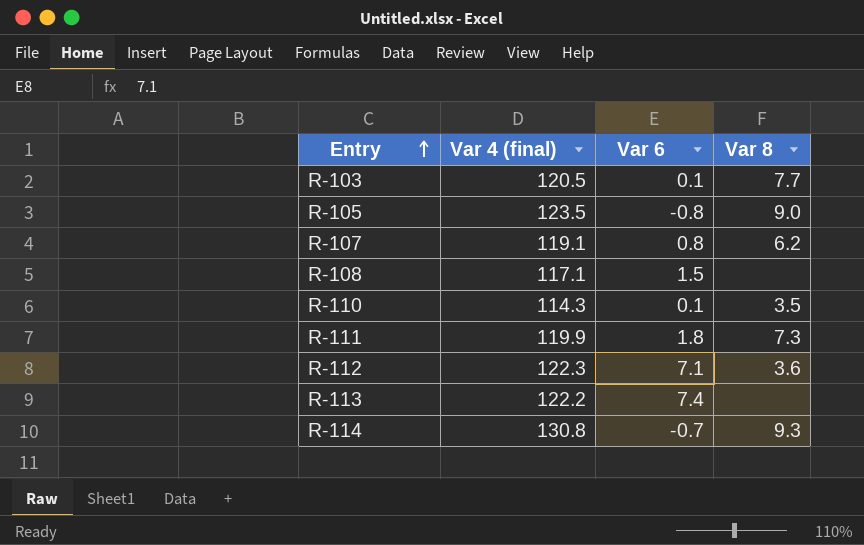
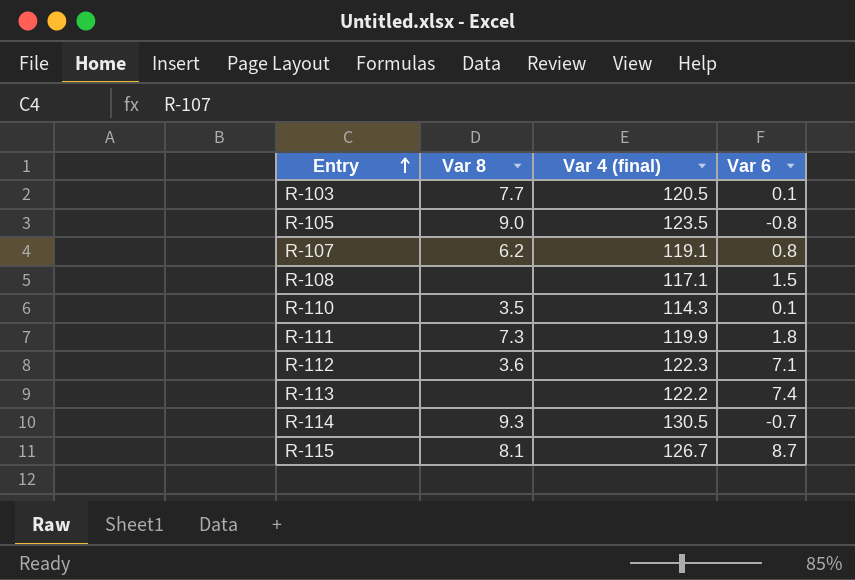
column Var 8 | position: 4 -> 2
R-114 | Var 4 (final): 130.8 -> 130.5
row R-115: none -> 8.1 | 126.7 | 8.7

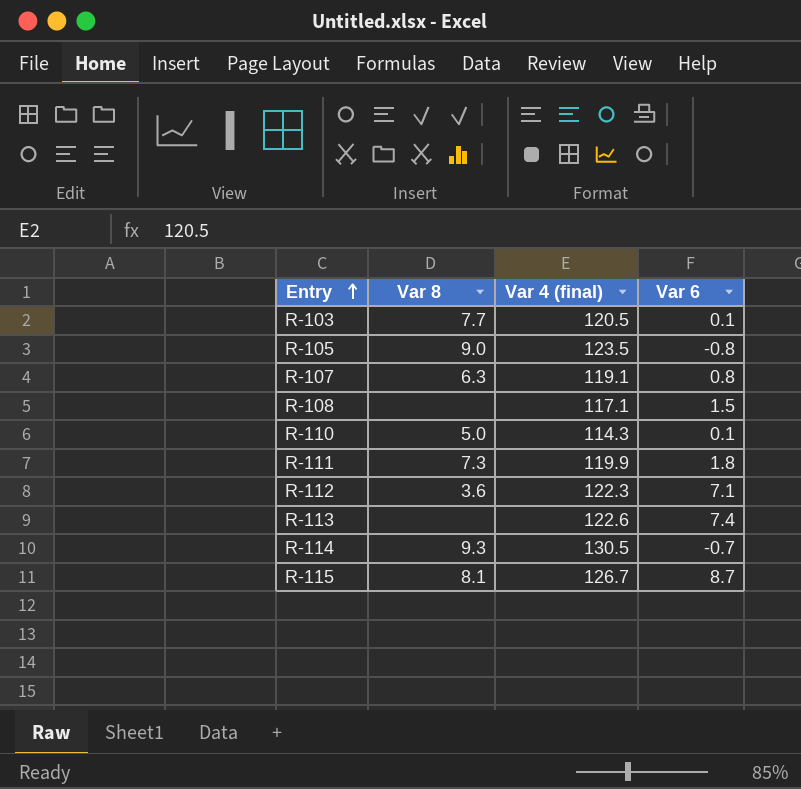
R-107 | Var 8: 6.2 -> 6.3
R-110 | Var 8: 3.5 -> 5.0
R-113 | Var 4 (final): 122.2 -> 122.6

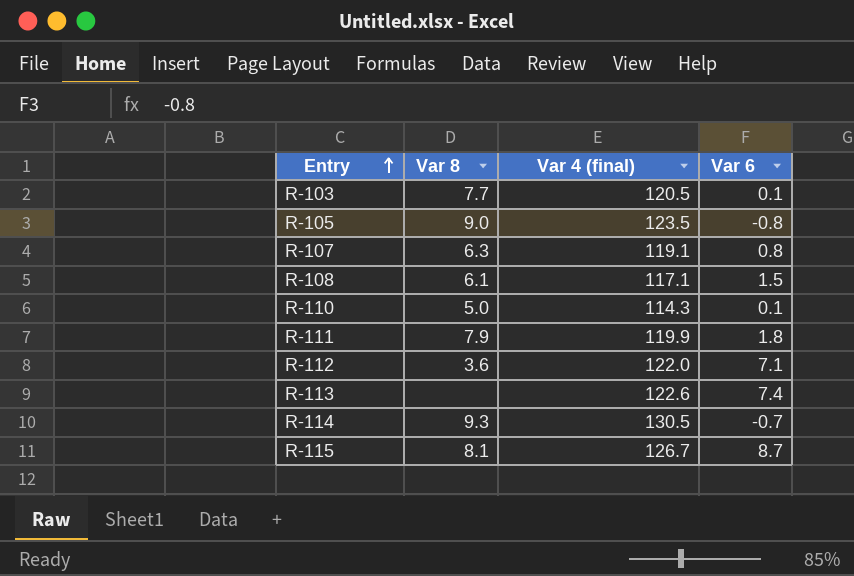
R-108 | Var 8: none -> 6.1
R-111 | Var 8: 7.3 -> 7.9
R-112 | Var 4 (final): 122.3 -> 122.0

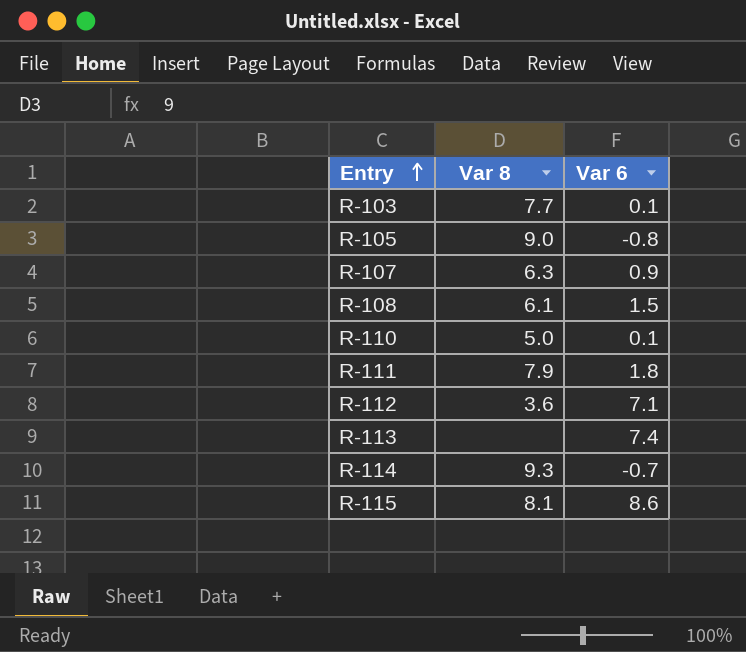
column Var 4 (final) | position: 3 -> none
R-107 | Var 6: 0.8 -> 0.9
R-115 | Var 6: 8.7 -> 8.6

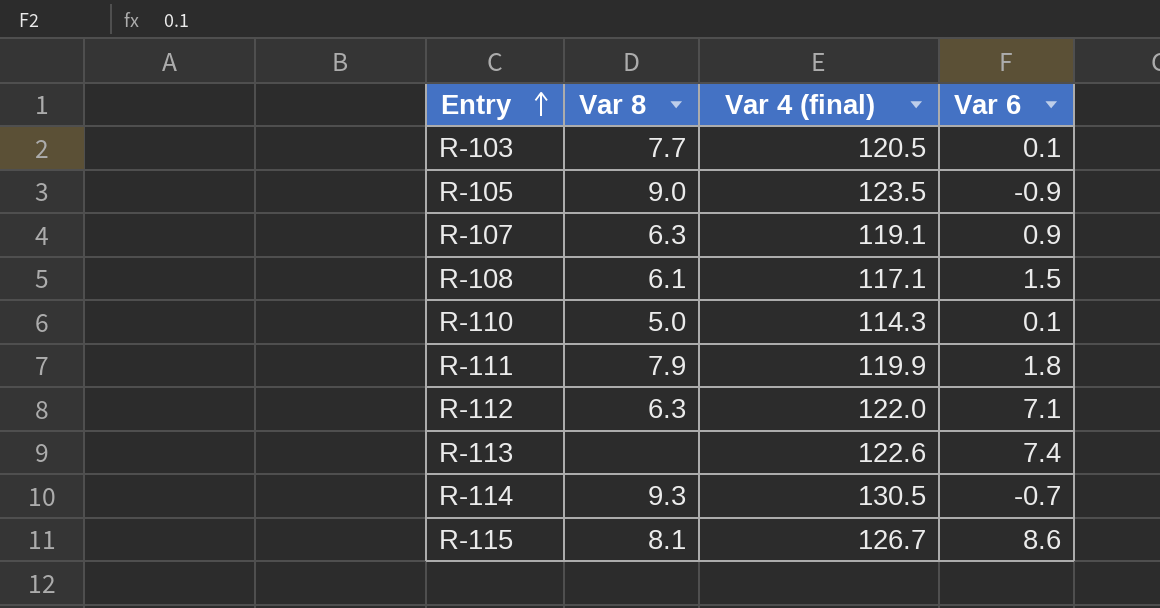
column Var 4 (final) | position: none -> 3
R-105 | Var 6: -0.8 -> -0.9
R-112 | Var 8: 3.6 -> 6.3

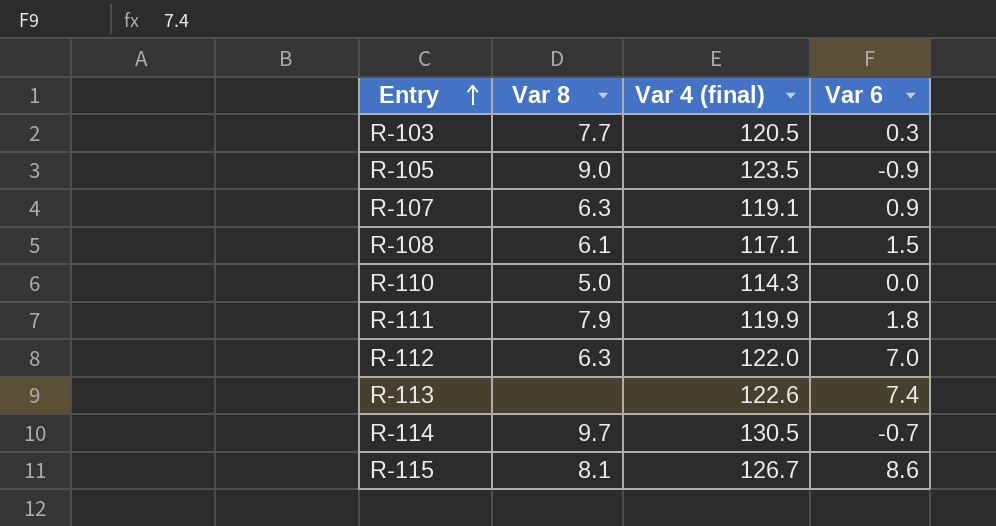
R-103 | Var 6: 0.1 -> 0.3
R-110 | Var 6: 0.1 -> 0.0
R-112 | Var 6: 7.1 -> 7.0
R-114 | Var 8: 9.3 -> 9.7

